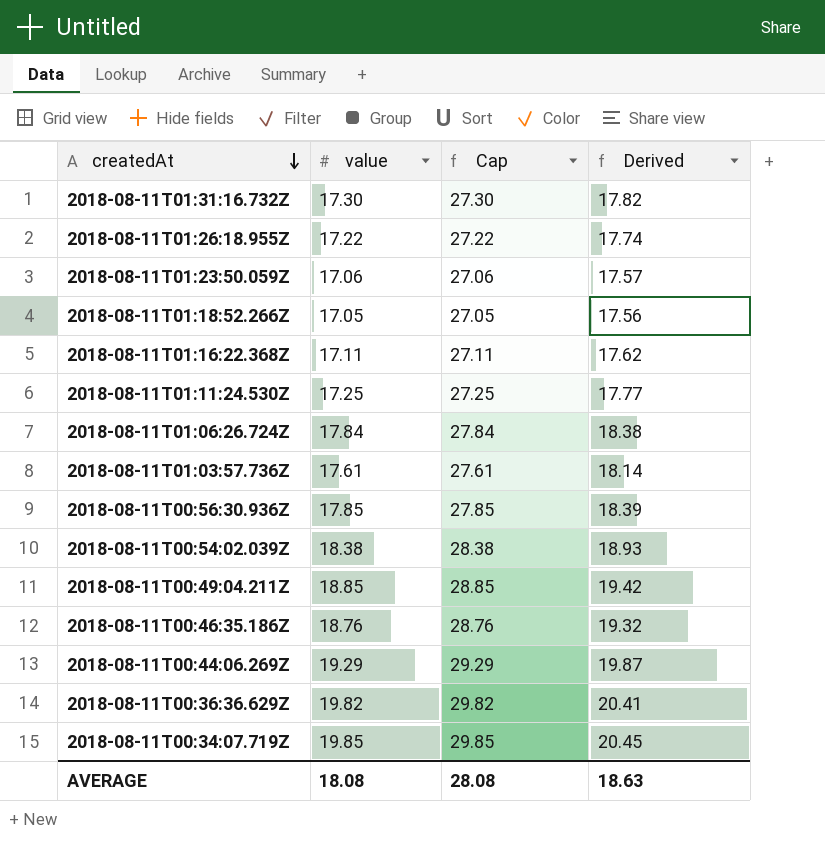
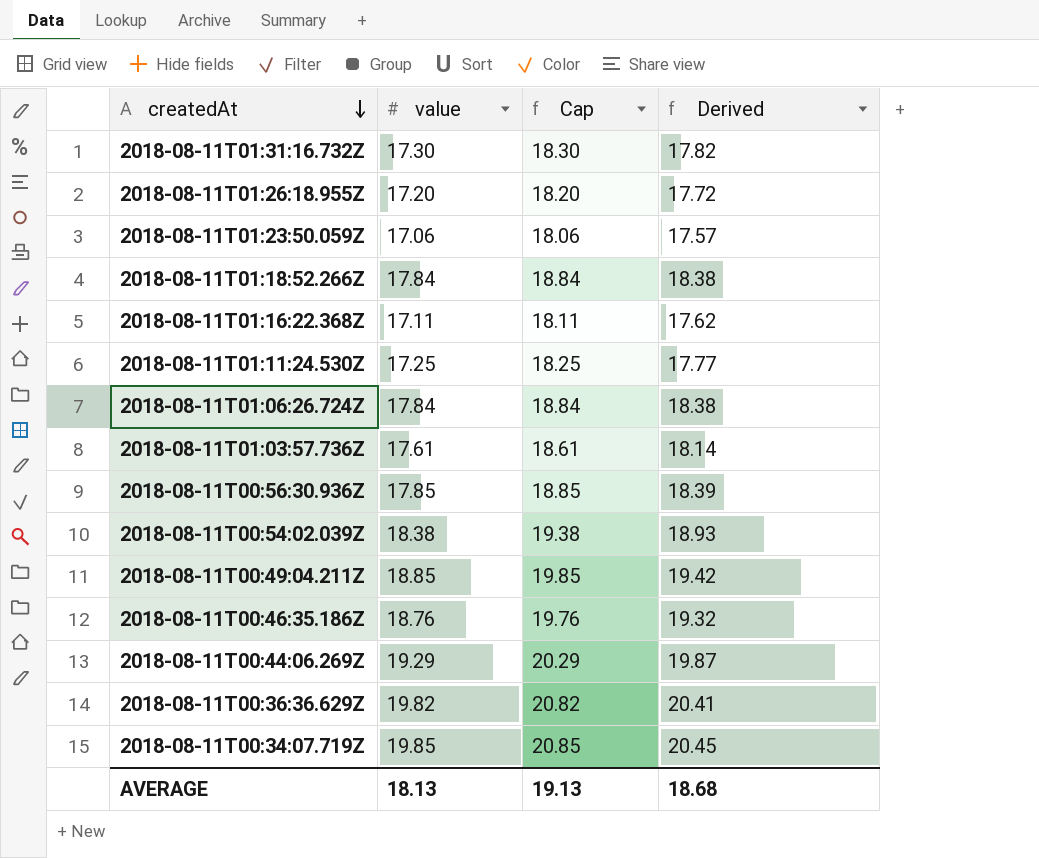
column Cap | formula: [value] + 10 -> [value] + 1
2018-08-11T01:26:18.955Z | value: 17.22 -> 17.20
2018-08-11T01:26:18.955Z | Derived: 17.74 -> 17.72
2018-08-11T01:18:52.266Z | value: 17.05 -> 17.84
2018-08-11T01:18:52.266Z | Derived: 17.56 -> 18.38
AVERAGE | value: 18.08 -> 18.13
AVERAGE | Cap: 28.08 -> 19.13
AVERAGE | Derived: 18.63 -> 18.68

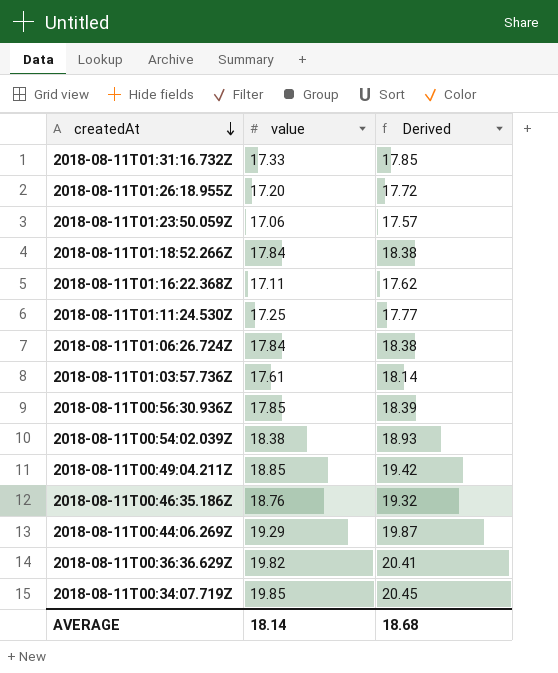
column Cap | formula: [value] + 1 -> none
2018-08-11T01:31:16.732Z | value: 17.30 -> 17.33
2018-08-11T01:31:16.732Z | Derived: 17.82 -> 17.85
AVERAGE | value: 18.13 -> 18.14

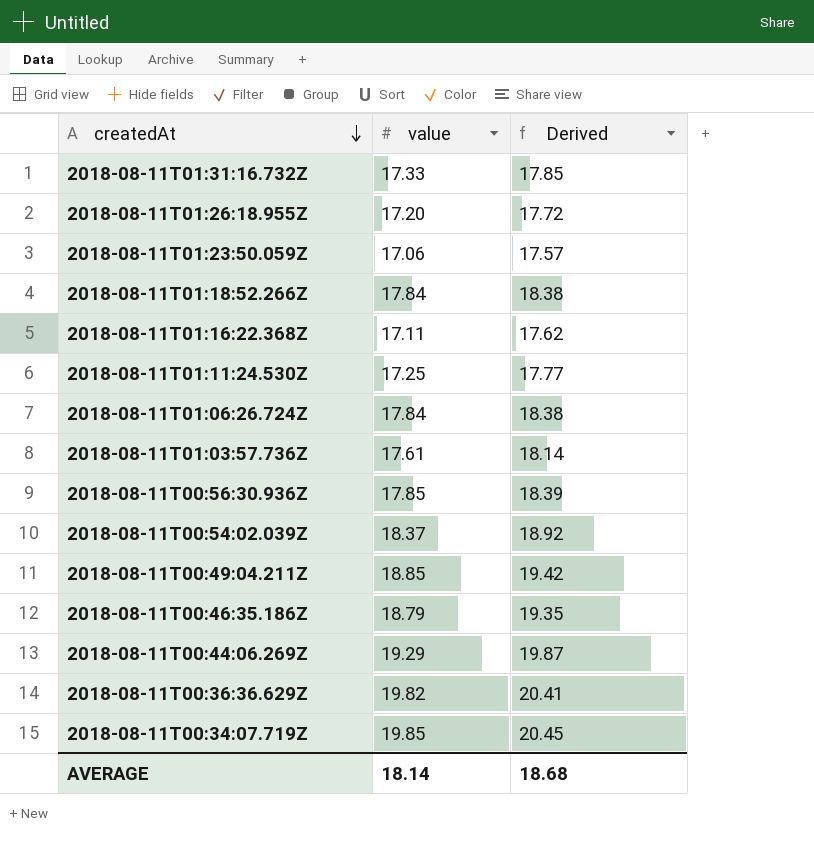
2018-08-11T00:54:02.039Z | value: 18.38 -> 18.37
2018-08-11T00:54:02.039Z | Derived: 18.93 -> 18.92
2018-08-11T00:46:35.186Z | value: 18.76 -> 18.79
2018-08-11T00:46:35.186Z | Derived: 19.32 -> 19.35

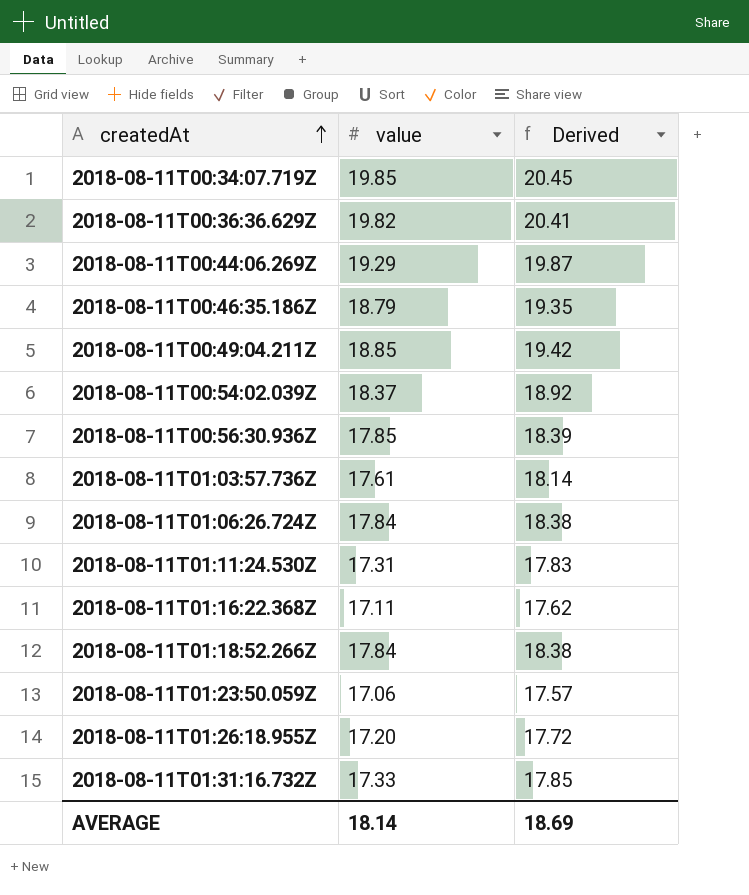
row order: createdAt descending -> createdAt ascending
2018-08-11T01:11:24.530Z | value: 17.25 -> 17.31
2018-08-11T01:11:24.530Z | Derived: 17.77 -> 17.83
AVERAGE | Derived: 18.68 -> 18.69

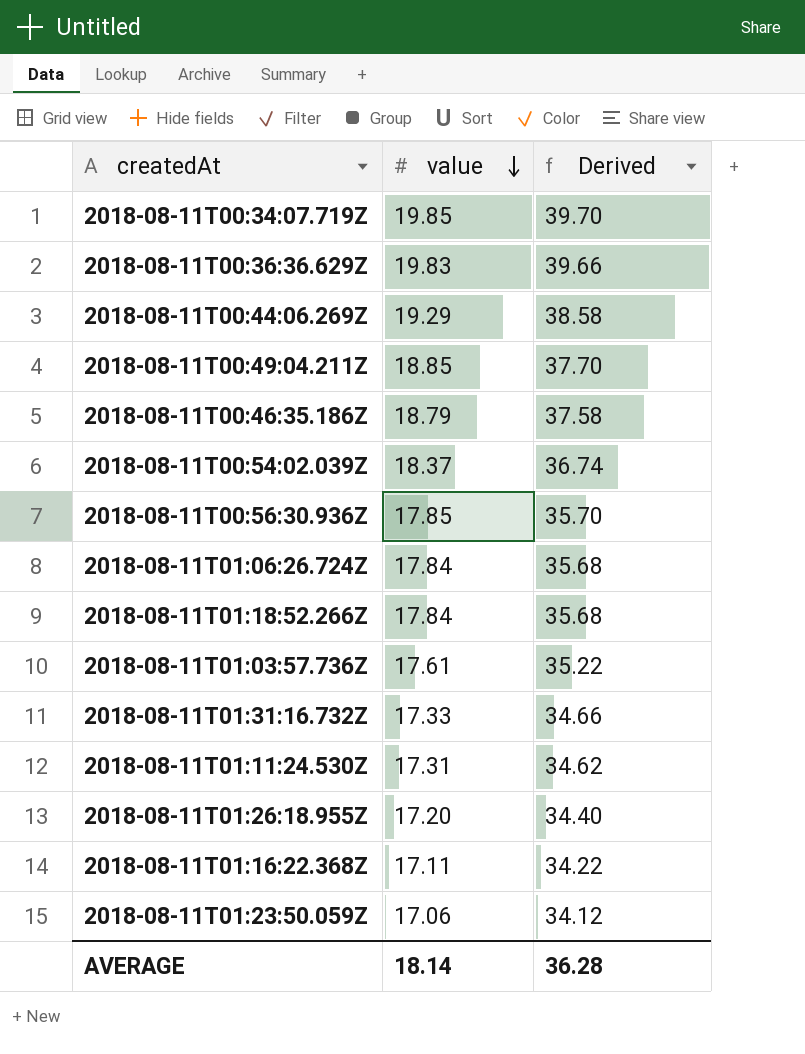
row order: createdAt ascending -> value descending
column Derived | formula: [value] * 1.03 -> [value] * 2
2018-08-11T00:36:36.629Z | value: 19.82 -> 19.83
AVERAGE | Derived: 18.69 -> 36.28

